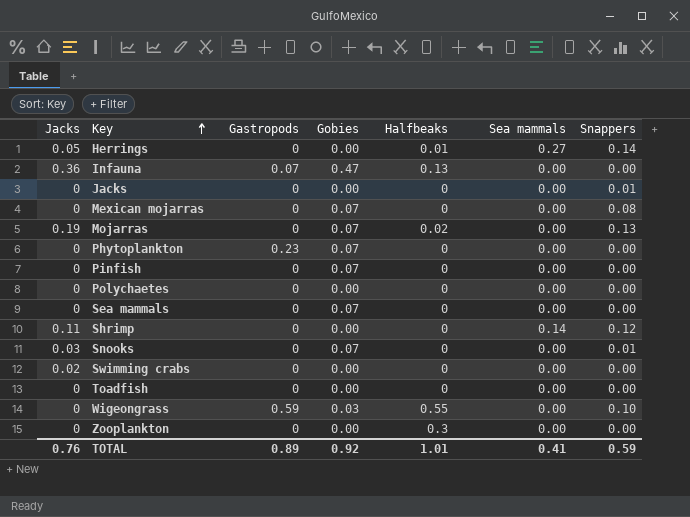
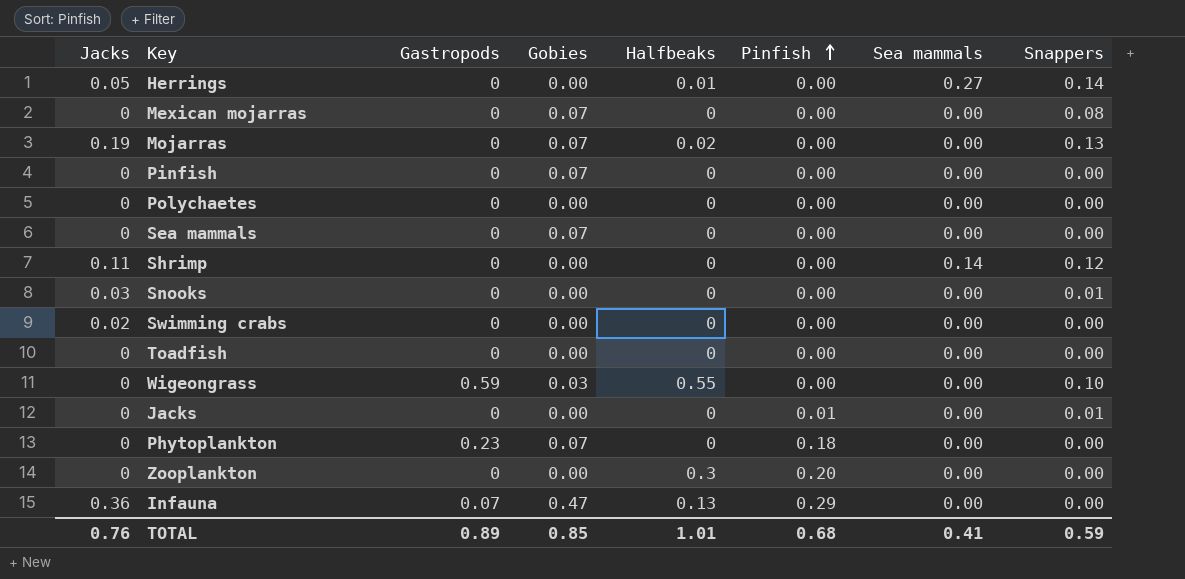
row order: Key ascending -> Pinfish ascending
column Pinfish | position: none -> 6
Snooks | Gobies: 0.07 -> 0.00
TOTAL | Gobies: 0.92 -> 0.85

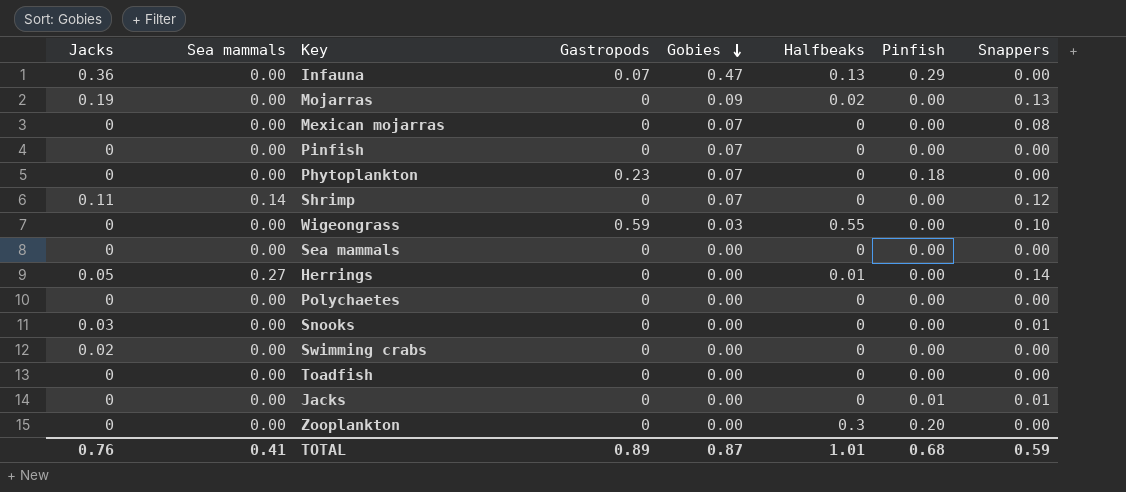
row order: Pinfish ascending -> Gobies descending
column Sea mammals | position: 7 -> 2
Mojarras | Gobies: 0.07 -> 0.09
Shrimp | Gobies: 0.00 -> 0.07
Sea mammals | Gobies: 0.07 -> 0.00
TOTAL | Gobies: 0.85 -> 0.87

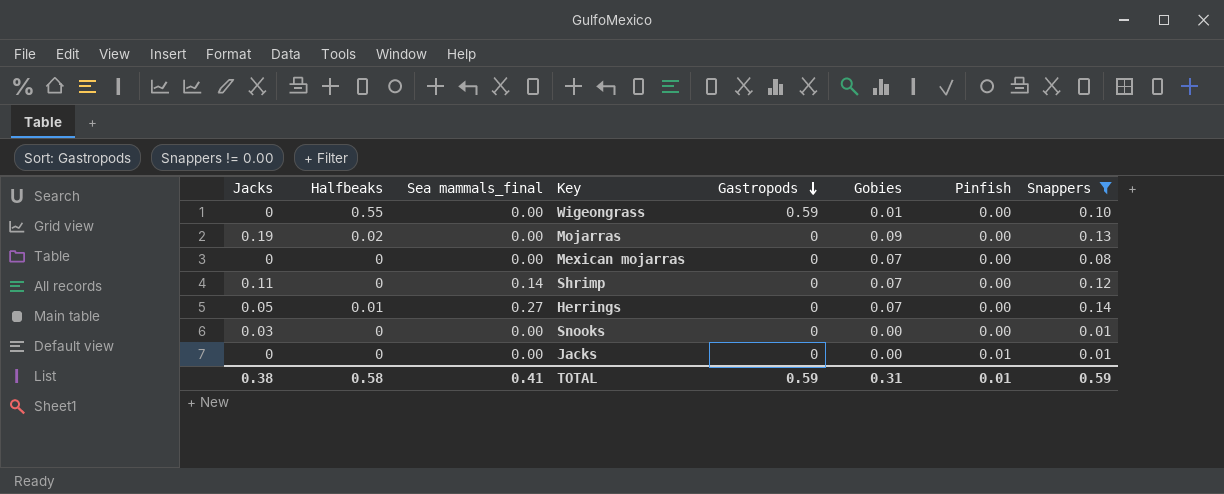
filter: none -> Snappers != 0.00
row order: Gobies descending -> Gastropods descending
column Halfbeaks | position: 6 -> 2
column name: Sea mammals -> Sea mammals_final
Wigeongrass | Gobies: 0.03 -> 0.01
Herrings | Gobies: 0.00 -> 0.07
TOTAL | Jacks: 0.76 -> 0.38
TOTAL | Halfbeaks: 1.01 -> 0.58
TOTAL | Gastropods: 0.89 -> 0.59
TOTAL | Gobies: 0.87 -> 0.31
TOTAL | Pinfish: 0.68 -> 0.01

